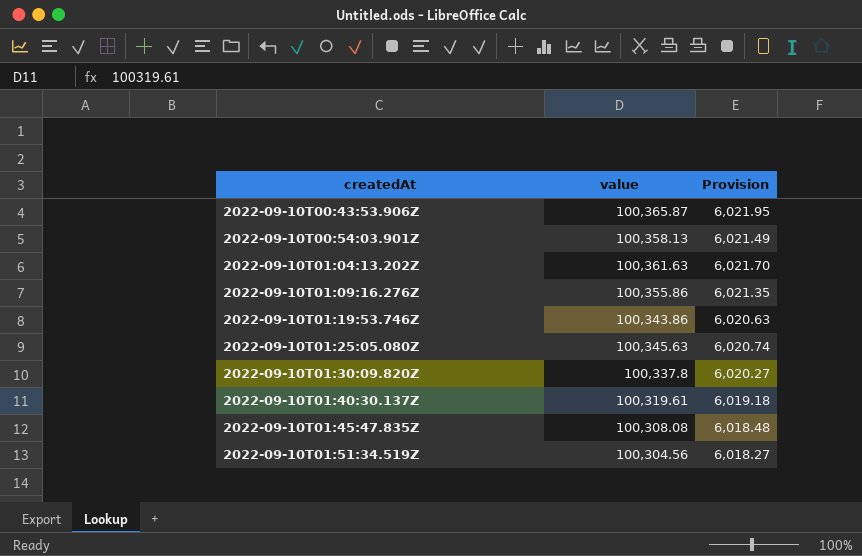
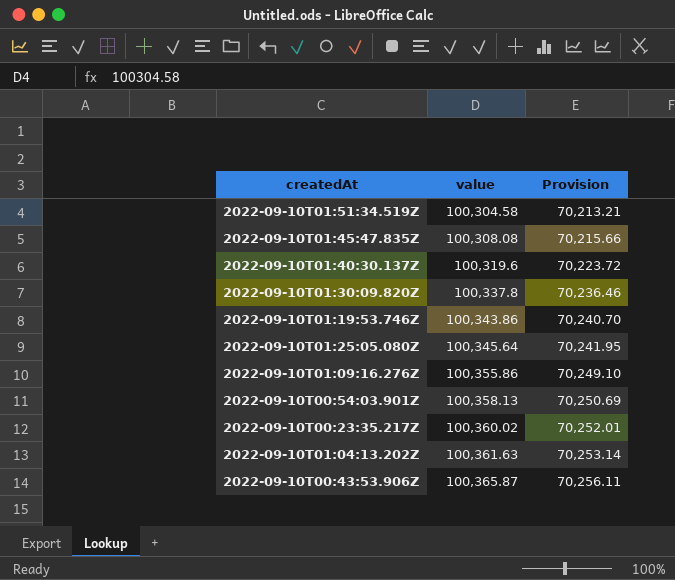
row order: createdAt ascending -> value ascending
column Provision | formula: [value] * 0.06 -> [value] * 0.7
2022-09-10T01:51:34.519Z | value: 100,304.56 -> 100,304.58
2022-09-10T01:40:30.137Z | value: 100,319.61 -> 100,319.6
2022-09-10T01:25:05.080Z | value: 100,345.63 -> 100,345.64
row 2022-09-10T00:23:35.217Z: none -> 100,360.02 | 70,252.01

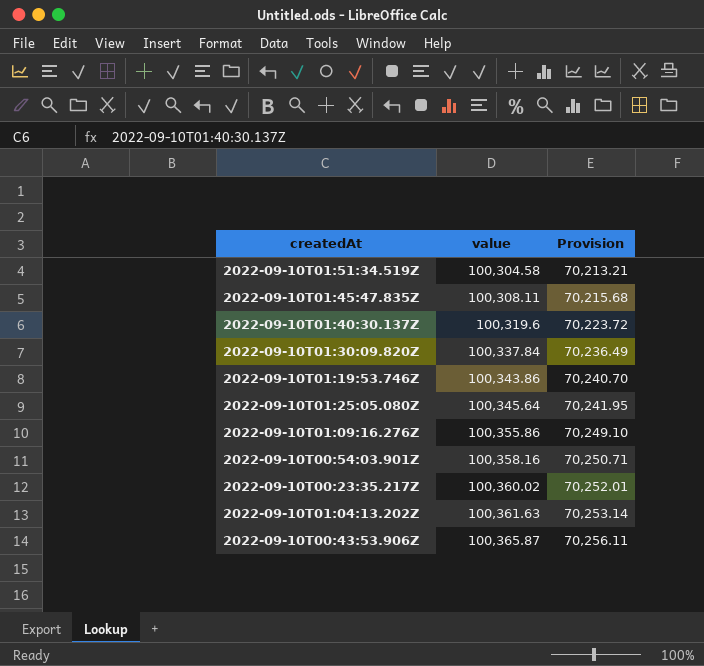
2022-09-10T01:45:47.835Z | value: 100,308.08 -> 100,308.11
2022-09-10T01:45:47.835Z | Provision: 70,215.66 -> 70,215.68
2022-09-10T01:30:09.820Z | value: 100,337.8 -> 100,337.84
2022-09-10T01:30:09.820Z | Provision: 70,236.46 -> 70,236.49
2022-09-10T00:54:03.901Z | value: 100,358.13 -> 100,358.16
2022-09-10T00:54:03.901Z | Provision: 70,250.69 -> 70,250.71

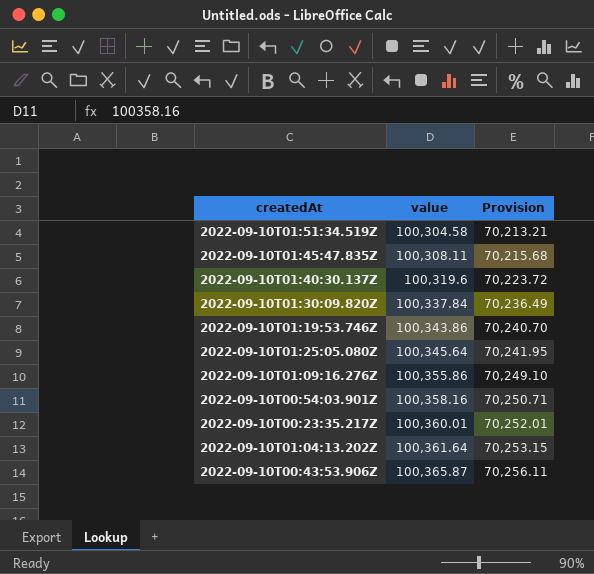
2022-09-10T00:23:35.217Z | value: 100,360.02 -> 100,360.01
2022-09-10T01:04:13.202Z | value: 100,361.63 -> 100,361.64
2022-09-10T01:04:13.202Z | Provision: 70,253.14 -> 70,253.15

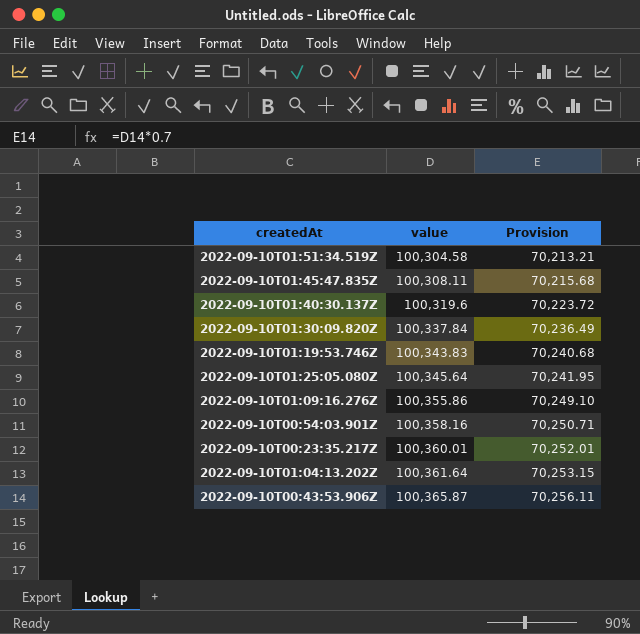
2022-09-10T01:19:53.746Z | value: 100,343.86 -> 100,343.83
2022-09-10T01:19:53.746Z | Provision: 70,240.70 -> 70,240.68

